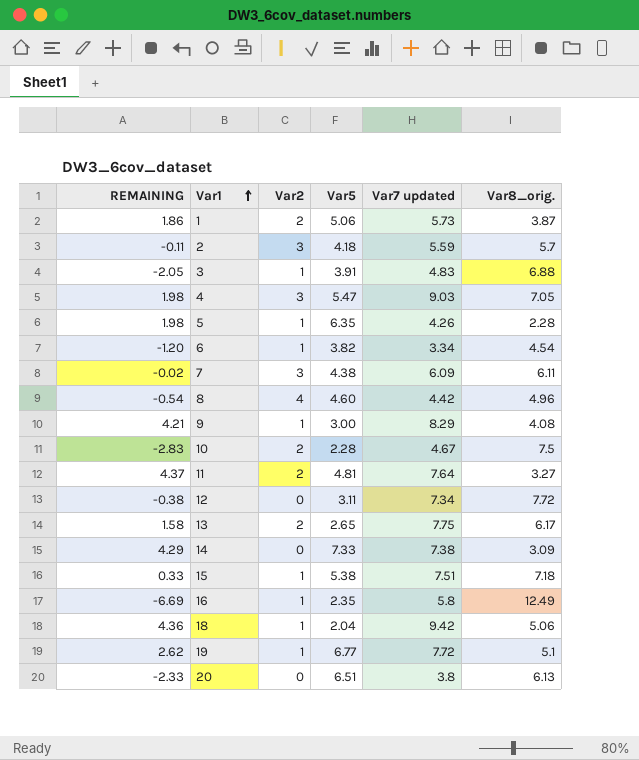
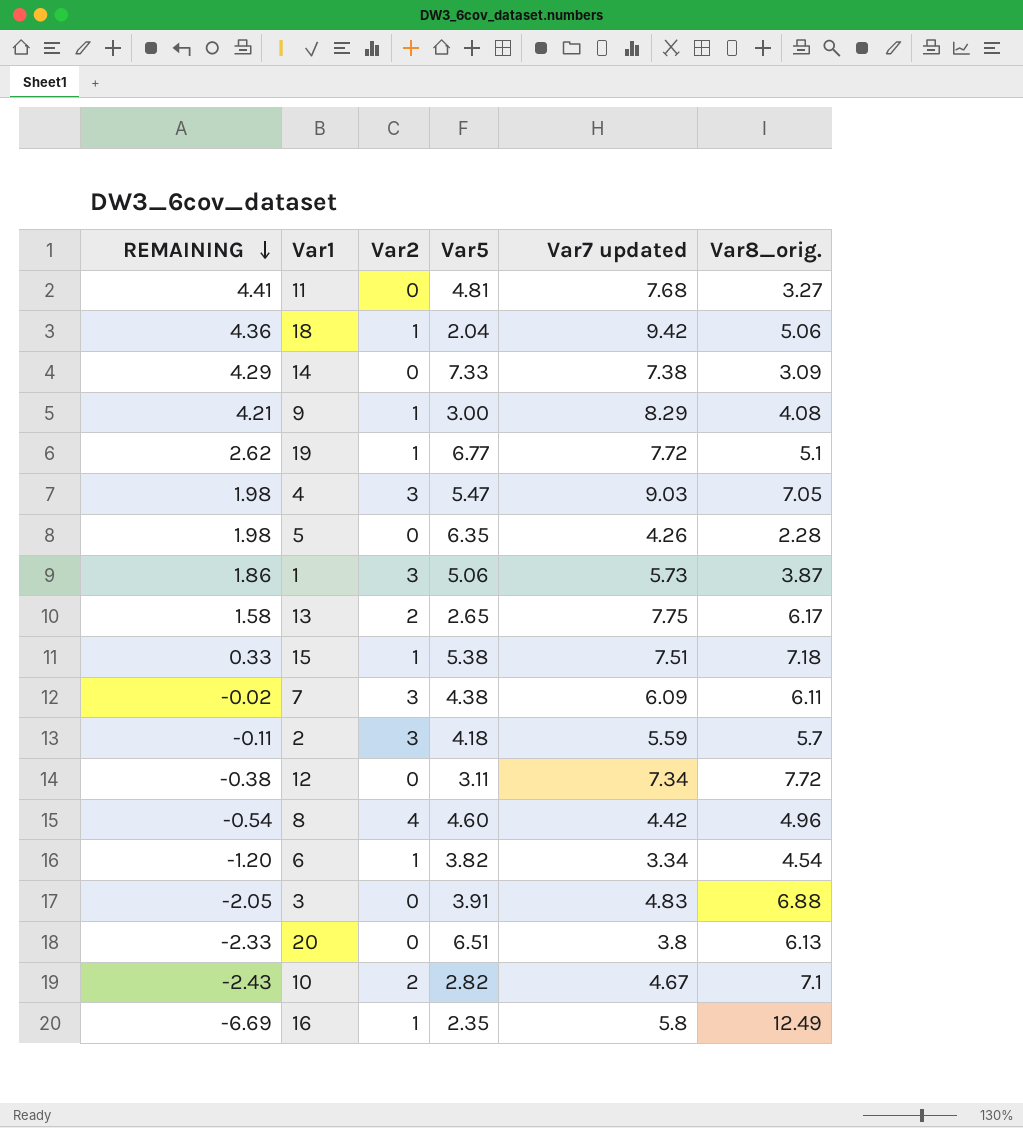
row order: Var1 ascending -> REMAINING descending
11 | REMAINING: 4.37 -> 4.41
11 | Var2: 2 -> 0
11 | Var7 updated: 7.64 -> 7.68
5 | Var2: 1 -> 0
1 | Var2: 2 -> 3
3 | Var2: 1 -> 0
10 | REMAINING: -2.83 -> -2.43
10 | Var5: 2.28 -> 2.82
10 | Var8_orig.: 7.5 -> 7.1

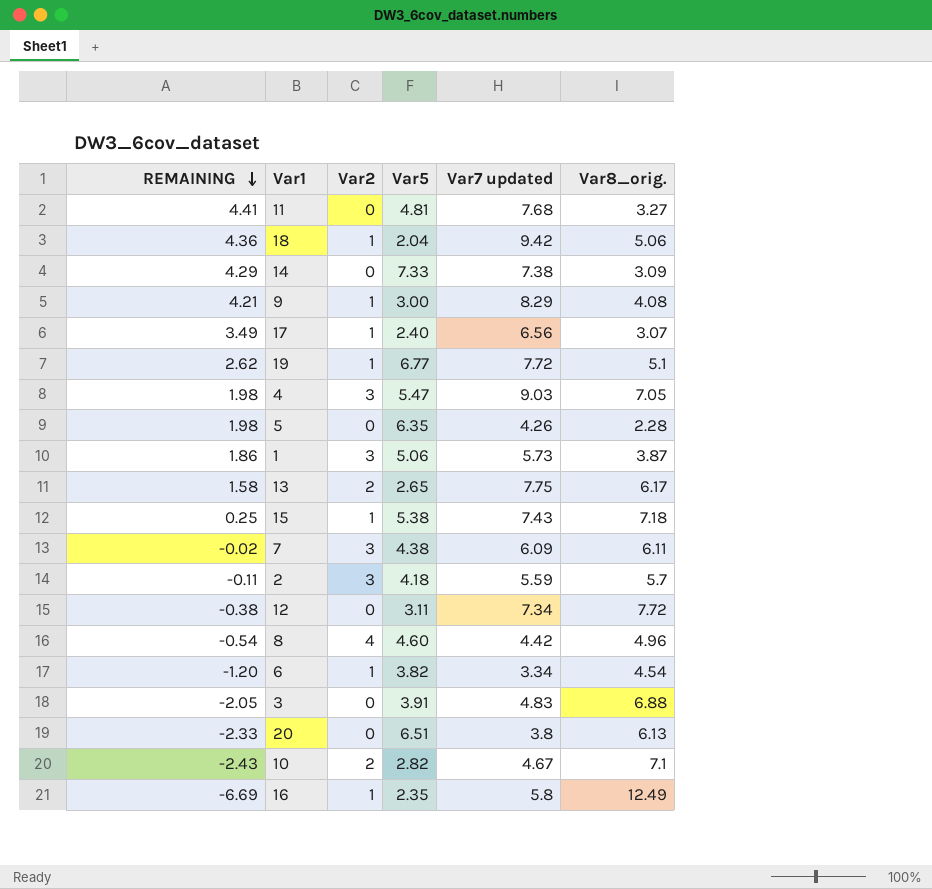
row 17: none -> 3.49 | 1 | 2.40 | 6.56 | 3.07
15 | REMAINING: 0.33 -> 0.25
15 | Var7 updated: 7.51 -> 7.43

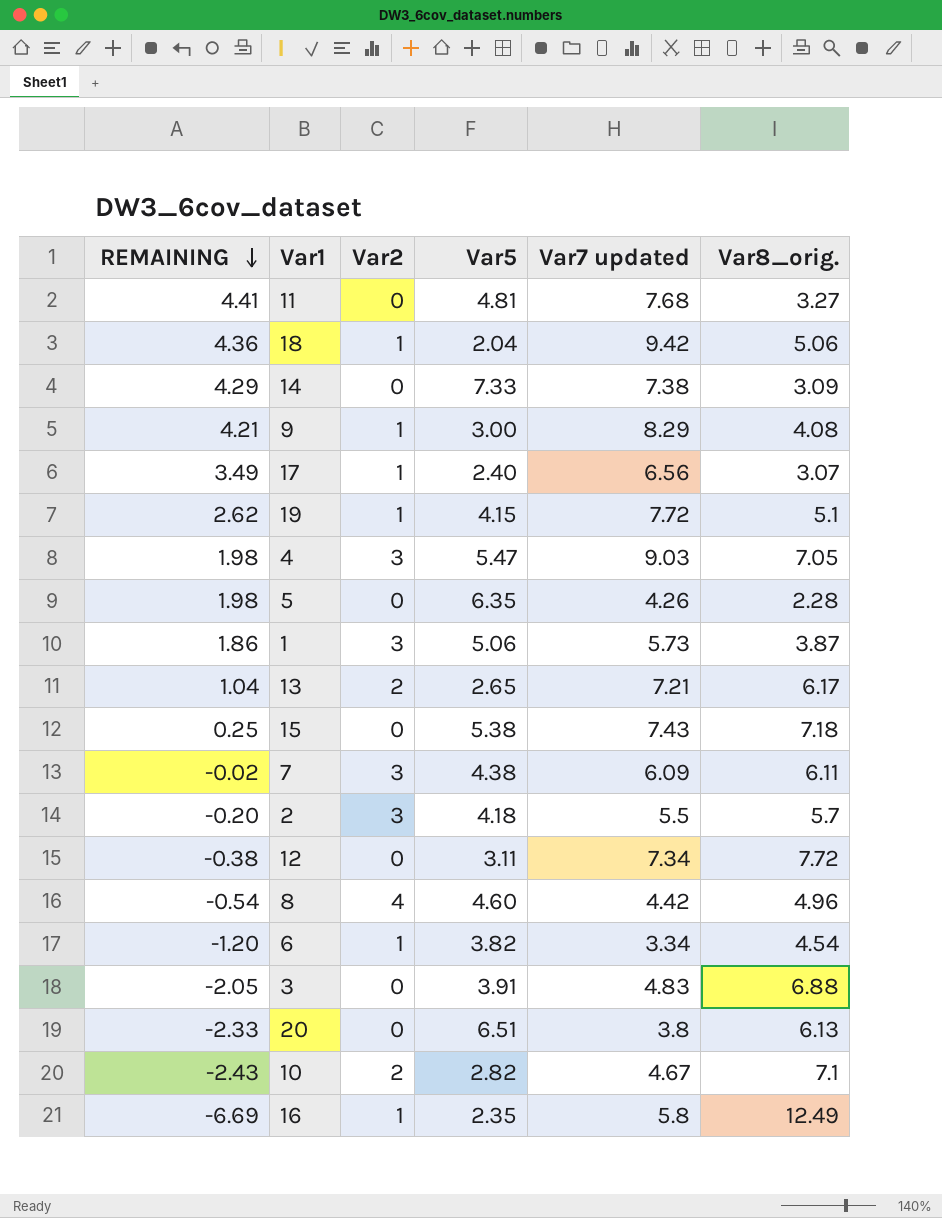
19 | Var5: 6.77 -> 4.15
13 | REMAINING: 1.58 -> 1.04
13 | Var7 updated: 7.75 -> 7.21
15 | Var2: 1 -> 0
2 | REMAINING: -0.11 -> -0.20
2 | Var7 updated: 5.59 -> 5.5

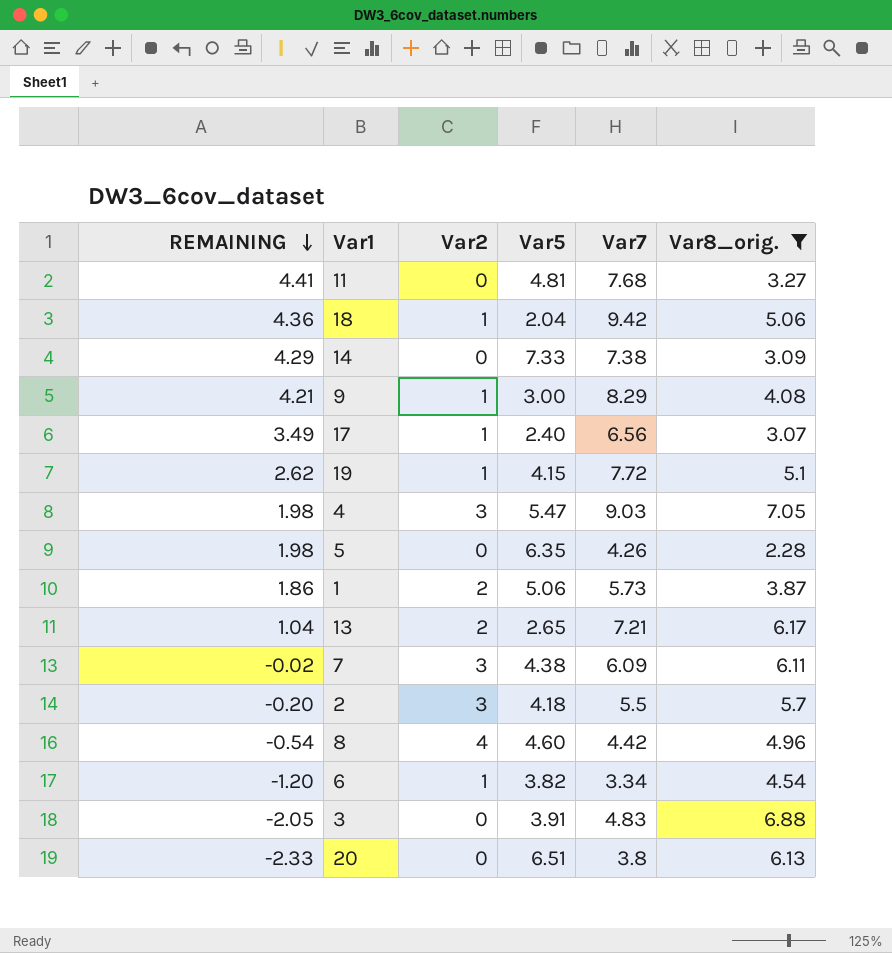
filter: none -> Var8_orig. <= 7.05
column name: Var7 updated -> Var7
1 | Var2: 3 -> 2

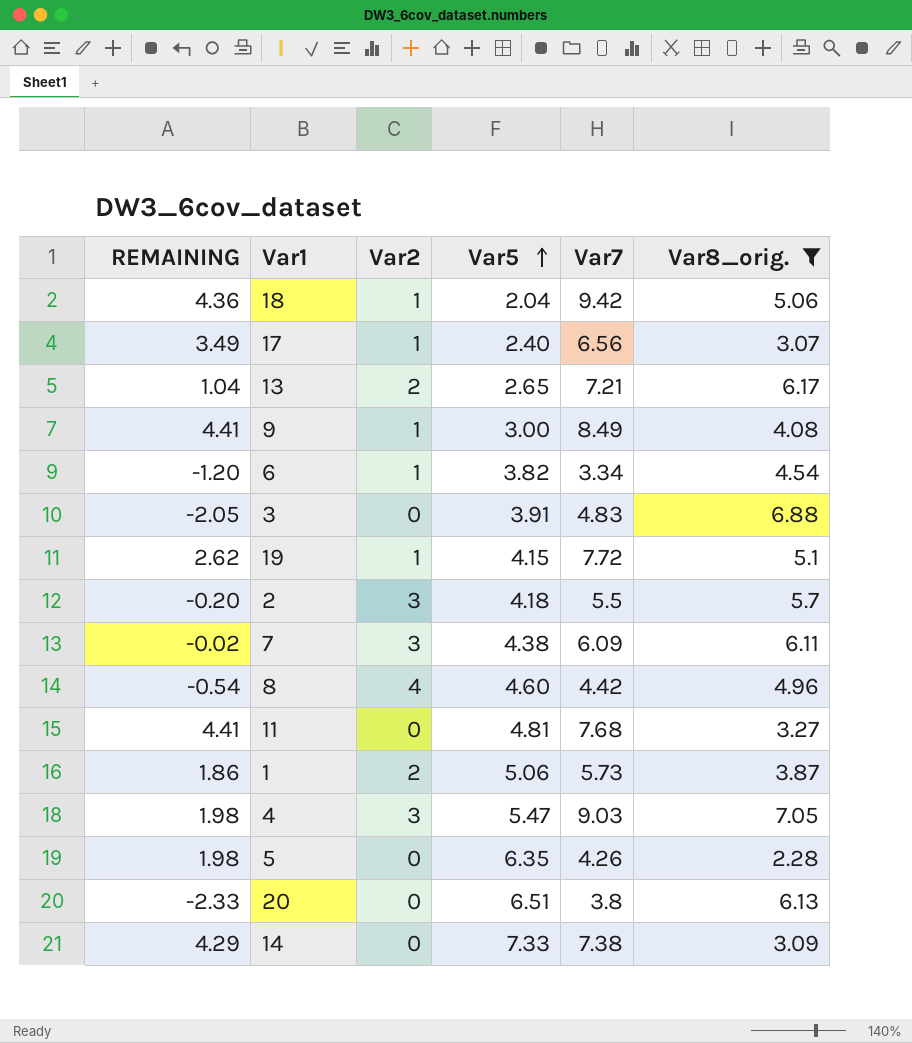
row order: REMAINING descending -> Var5 ascending
9 | REMAINING: 4.21 -> 4.41
9 | Var7: 8.29 -> 8.49

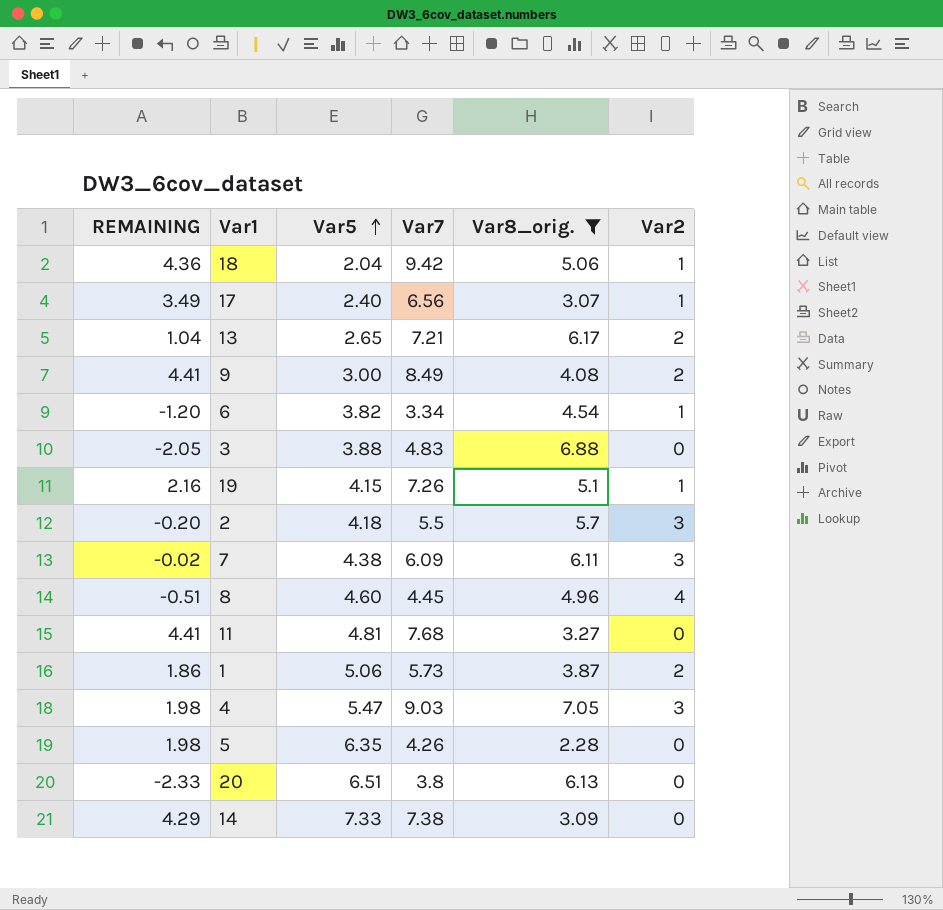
column Var2 | position: 3 -> 6
9 | Var2: 1 -> 2
3 | Var5: 3.91 -> 3.88
19 | REMAINING: 2.62 -> 2.16
19 | Var7: 7.72 -> 7.26
8 | REMAINING: -0.54 -> -0.51
8 | Var7: 4.42 -> 4.45

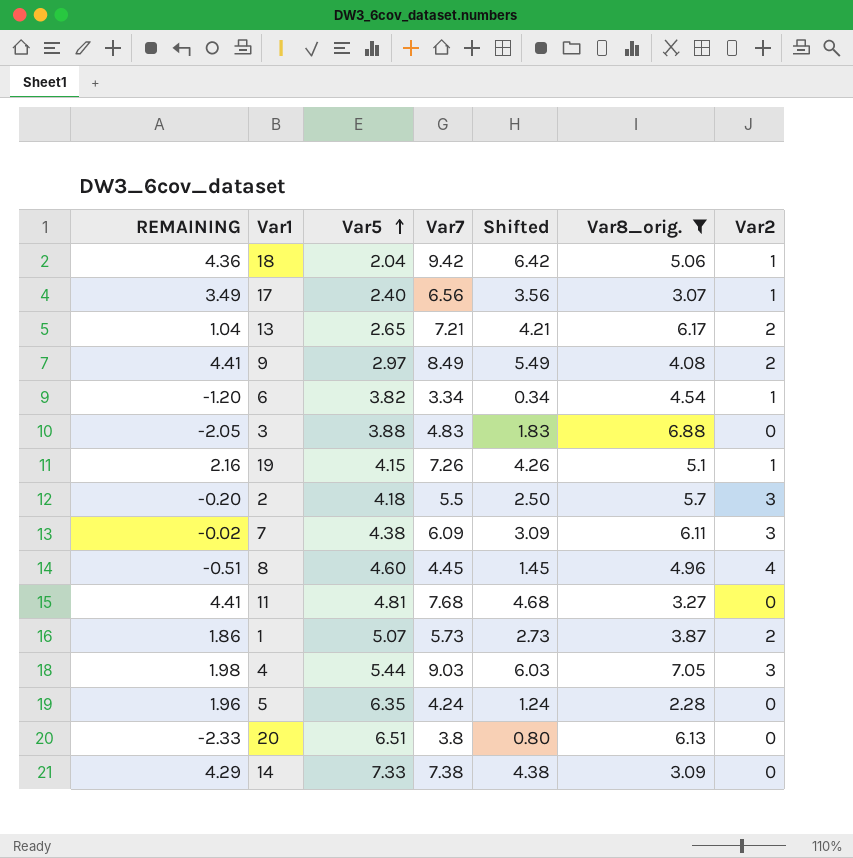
column Shifted | formula: none -> [Var7] - 3
9 | Var5: 3.00 -> 2.97
1 | Var5: 5.06 -> 5.07
4 | Var5: 5.47 -> 5.44
5 | REMAINING: 1.98 -> 1.96
5 | Var7: 4.26 -> 4.24

